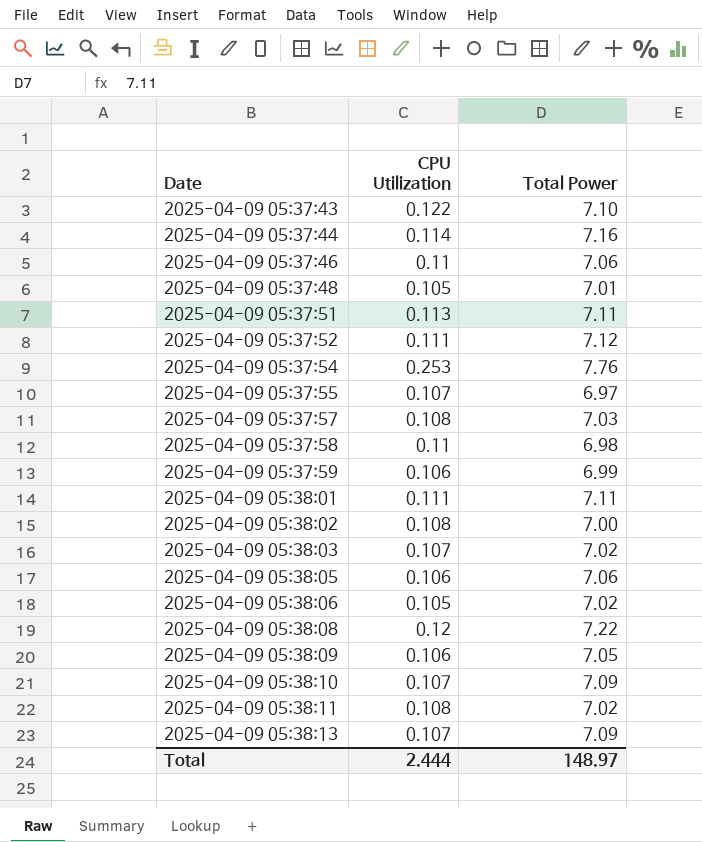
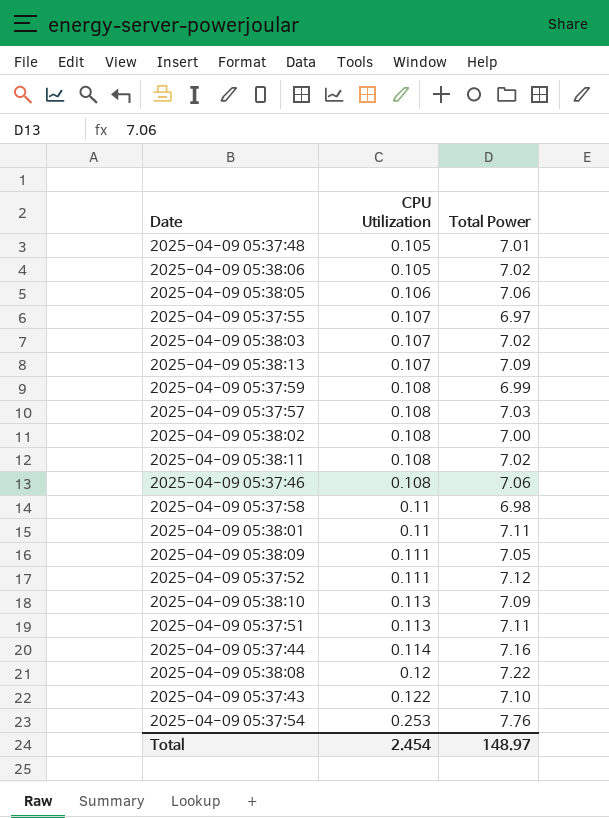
row order: Date ascending -> CPU Utilization ascending
2025-04-09 05:37:59 | CPU Utilization: 0.106 -> 0.108
2025-04-09 05:37:46 | CPU Utilization: 0.11 -> 0.108
2025-04-09 05:38:01 | CPU Utilization: 0.111 -> 0.11
2025-04-09 05:38:09 | CPU Utilization: 0.106 -> 0.111
2025-04-09 05:38:10 | CPU Utilization: 0.107 -> 0.113
Total | CPU Utilization: 2.444 -> 2.454

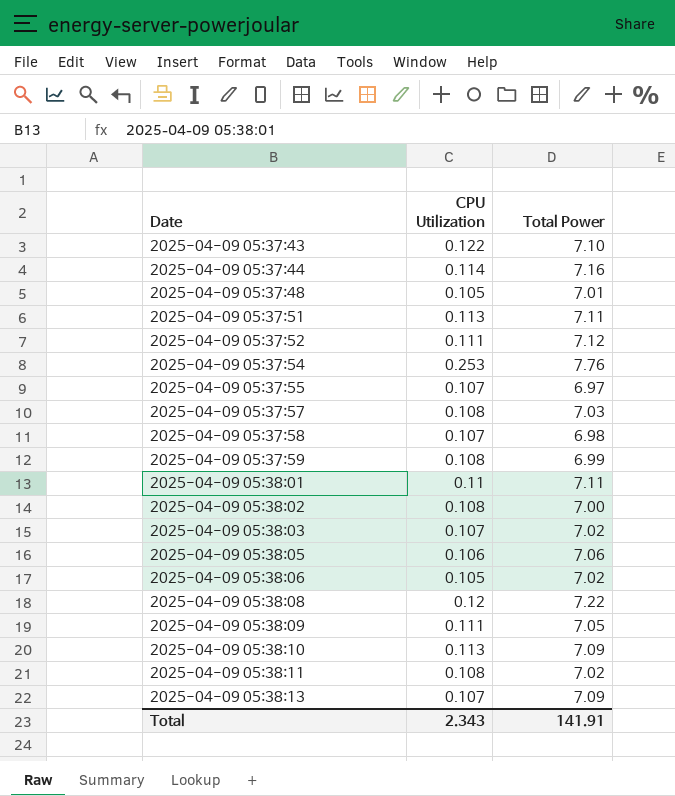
row order: CPU Utilization ascending -> Date ascending
row 2025-04-09 05:37:46: 0.108 | 7.06 -> none
2025-04-09 05:37:58 | CPU Utilization: 0.11 -> 0.107
Total | CPU Utilization: 2.454 -> 2.343
Total | Total Power: 148.97 -> 141.91

